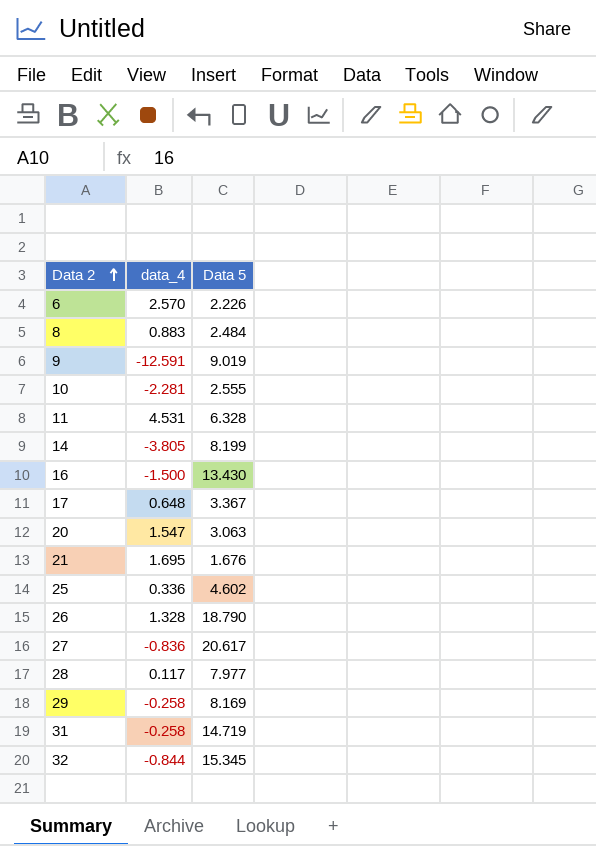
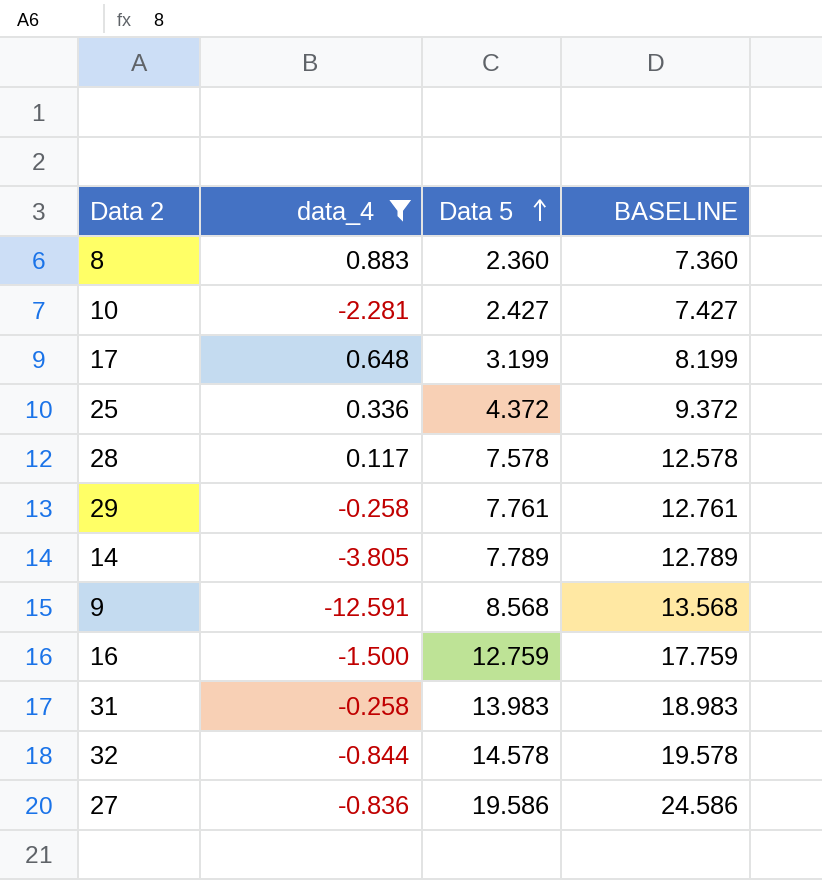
filter: none -> data_4 <= 0.883
row order: Data 2 ascending -> Data 5 ascending
column BASELINE | formula: none -> [Data 5] + 5
8 | Data 5: 2.484 -> 2.360
10 | Data 5: 2.555 -> 2.427
17 | Data 5: 3.367 -> 3.199
25 | Data 5: 4.602 -> 4.372
28 | Data 5: 7.977 -> 7.578
29 | Data 5: 8.169 -> 7.761
14 | Data 5: 8.199 -> 7.789
9 | Data 5: 9.019 -> 8.568
16 | Data 5: 13.430 -> 12.759
31 | Data 5: 14.719 -> 13.983
32 | Data 5: 15.345 -> 14.578
27 | Data 5: 20.617 -> 19.586

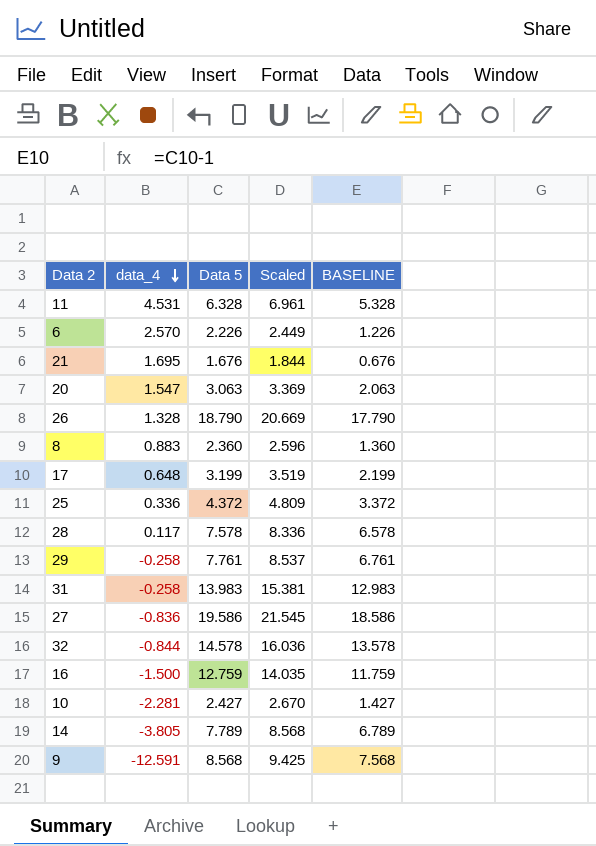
filter: data_4 <= 0.883 -> none
row order: Data 5 ascending -> data_4 descending
column Scaled | formula: none -> [Data 5] * 1.1
column BASELINE | formula: [Data 5] + 5 -> [Data 5] - 1

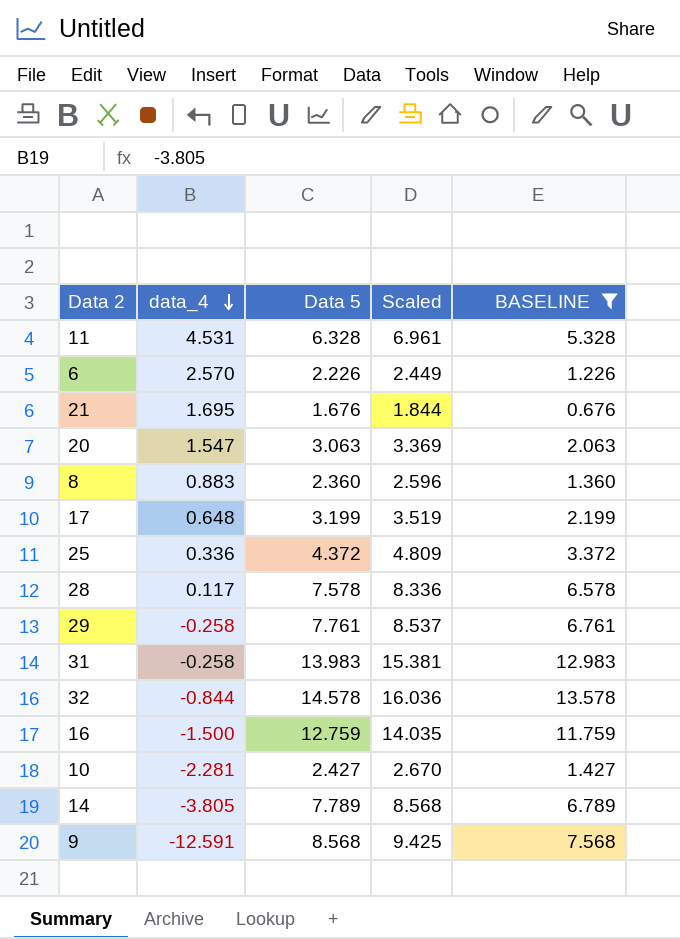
filter: none -> BASELINE <= 13.578

